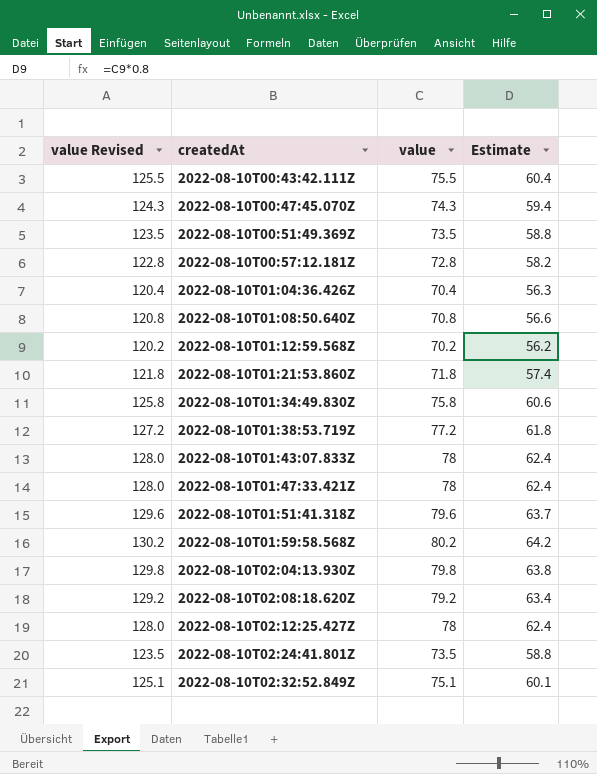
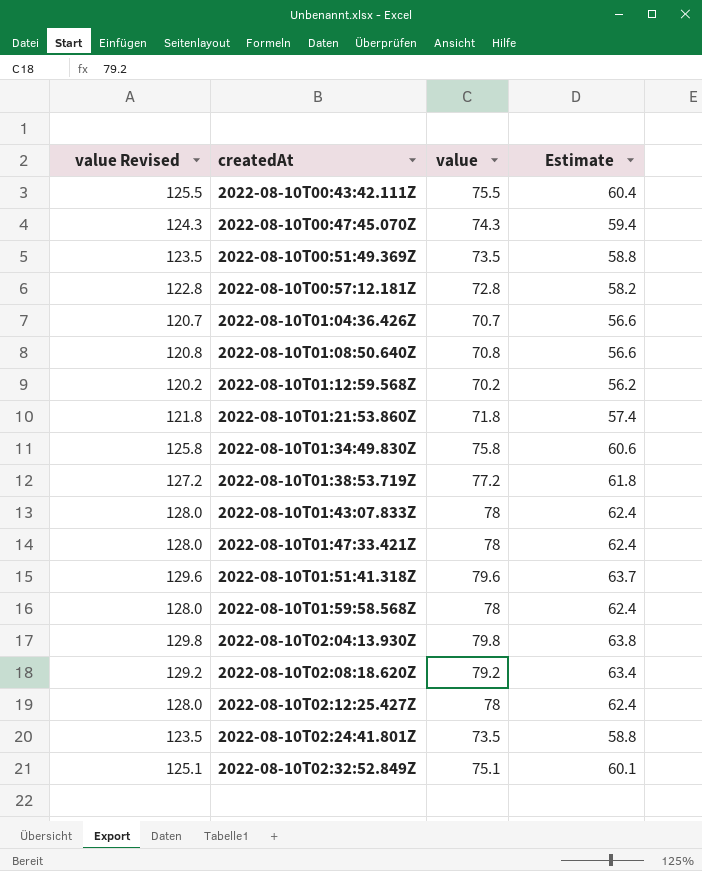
2022-08-10T01:04:36.426Z | value Revised: 120.4 -> 120.7
2022-08-10T01:04:36.426Z | value: 70.4 -> 70.7
2022-08-10T01:04:36.426Z | Estimate: 56.3 -> 56.6
2022-08-10T01:59:58.568Z | value Revised: 130.2 -> 128.0
2022-08-10T01:59:58.568Z | value: 80.2 -> 78
2022-08-10T01:59:58.568Z | Estimate: 64.2 -> 62.4

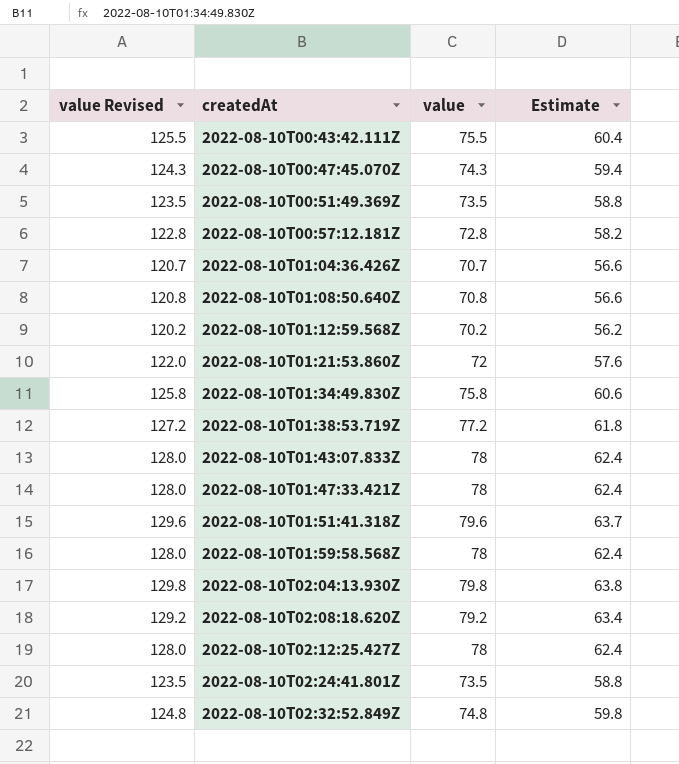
2022-08-10T01:21:53.860Z | value Revised: 121.8 -> 122.0
2022-08-10T01:21:53.860Z | value: 71.8 -> 72
2022-08-10T01:21:53.860Z | Estimate: 57.4 -> 57.6
2022-08-10T02:32:52.849Z | value Revised: 125.1 -> 124.8
2022-08-10T02:32:52.849Z | value: 75.1 -> 74.8
2022-08-10T02:32:52.849Z | Estimate: 60.1 -> 59.8

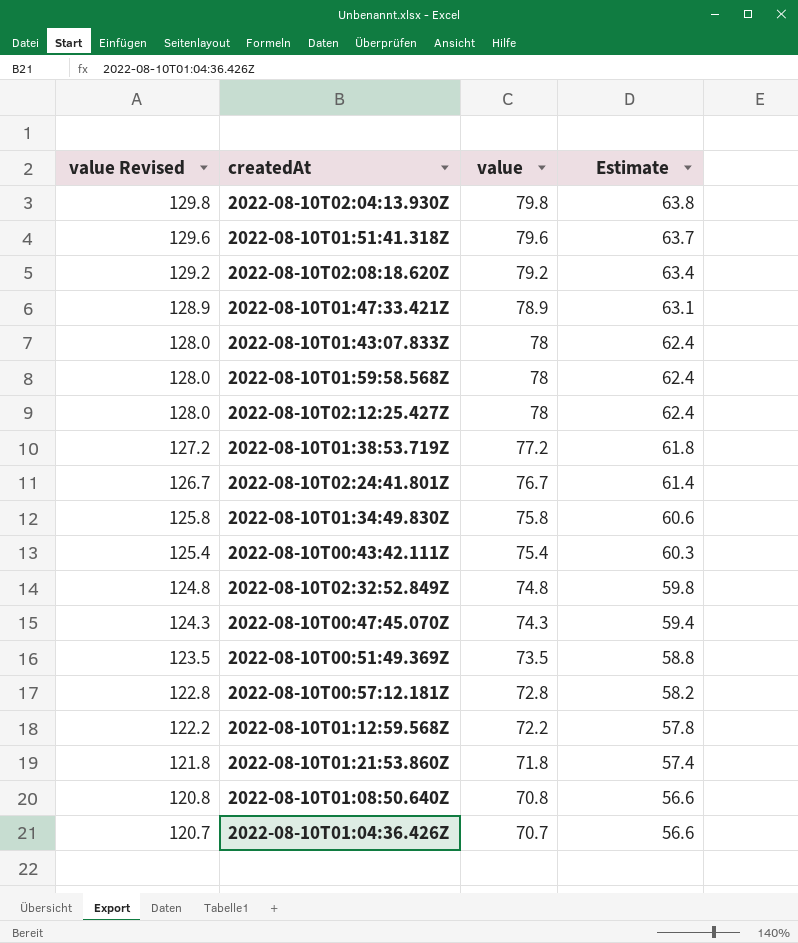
row order: createdAt ascending -> value Revised descending
2022-08-10T01:47:33.421Z | value Revised: 128.0 -> 128.9
2022-08-10T01:47:33.421Z | value: 78 -> 78.9
2022-08-10T01:47:33.421Z | Estimate: 62.4 -> 63.1
2022-08-10T02:24:41.801Z | value Revised: 123.5 -> 126.7
2022-08-10T02:24:41.801Z | value: 73.5 -> 76.7
2022-08-10T02:24:41.801Z | Estimate: 58.8 -> 61.4
2022-08-10T00:43:42.111Z | value Revised: 125.5 -> 125.4
2022-08-10T00:43:42.111Z | value: 75.5 -> 75.4
2022-08-10T00:43:42.111Z | Estimate: 60.4 -> 60.3
2022-08-10T01:12:59.568Z | value Revised: 120.2 -> 122.2
2022-08-10T01:12:59.568Z | value: 70.2 -> 72.2
2022-08-10T01:12:59.568Z | Estimate: 56.2 -> 57.8
2022-08-10T01:21:53.860Z | value Revised: 122.0 -> 121.8
2022-08-10T01:21:53.860Z | value: 72 -> 71.8
2022-08-10T01:21:53.860Z | Estimate: 57.6 -> 57.4

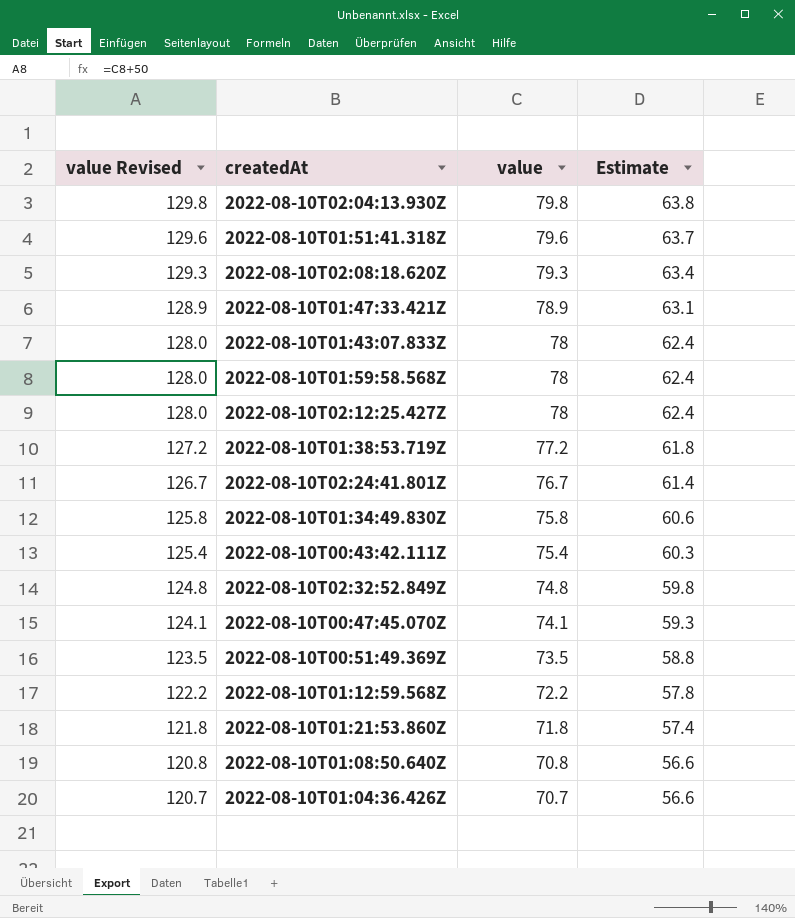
row 2022-08-10T00:57:12.181Z: 122.8 | 72.8 | 58.2 -> none
2022-08-10T02:08:18.620Z | value Revised: 129.2 -> 129.3
2022-08-10T02:08:18.620Z | value: 79.2 -> 79.3
2022-08-10T00:47:45.070Z | value Revised: 124.3 -> 124.1
2022-08-10T00:47:45.070Z | value: 74.3 -> 74.1
2022-08-10T00:47:45.070Z | Estimate: 59.4 -> 59.3

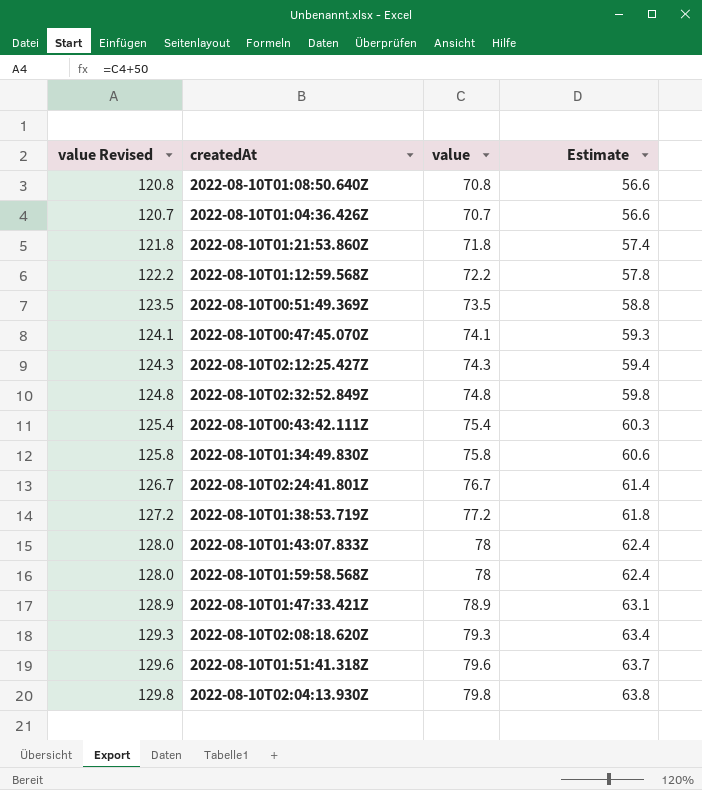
row order: value Revised descending -> Estimate ascending
2022-08-10T02:12:25.427Z | value Revised: 128.0 -> 124.3
2022-08-10T02:12:25.427Z | value: 78 -> 74.3
2022-08-10T02:12:25.427Z | Estimate: 62.4 -> 59.4

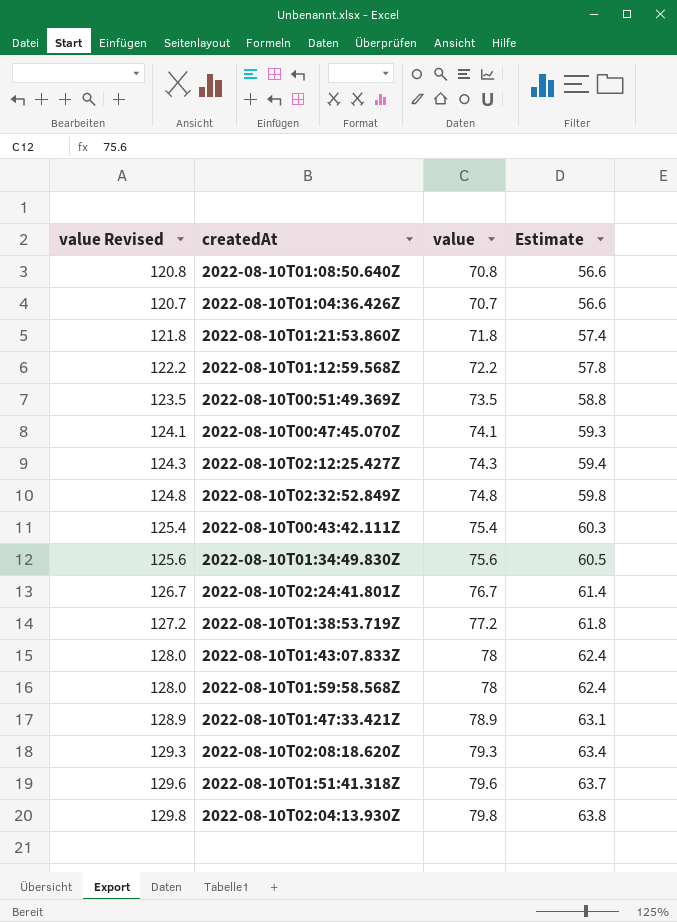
2022-08-10T01:34:49.830Z | value Revised: 125.8 -> 125.6
2022-08-10T01:34:49.830Z | value: 75.8 -> 75.6
2022-08-10T01:34:49.830Z | Estimate: 60.6 -> 60.5

